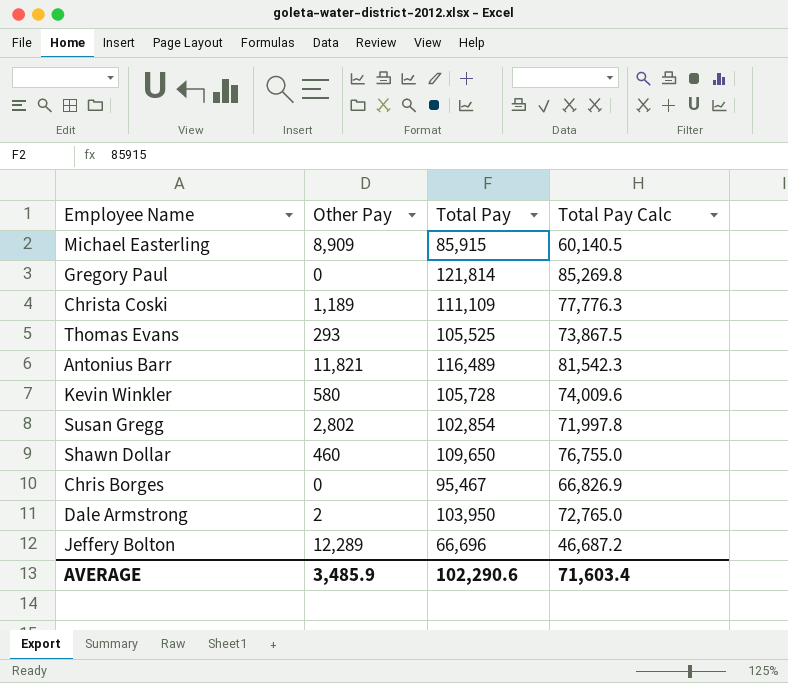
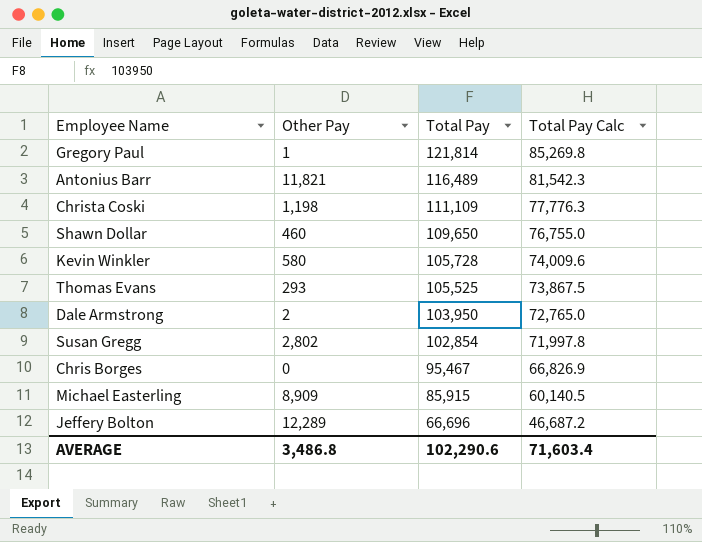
row order: none -> Total Pay descending
Gregory Paul | Other Pay: 0 -> 1
Christa Coski | Other Pay: 1,189 -> 1,198
AVERAGE | Other Pay: 3,485.9 -> 3,486.8

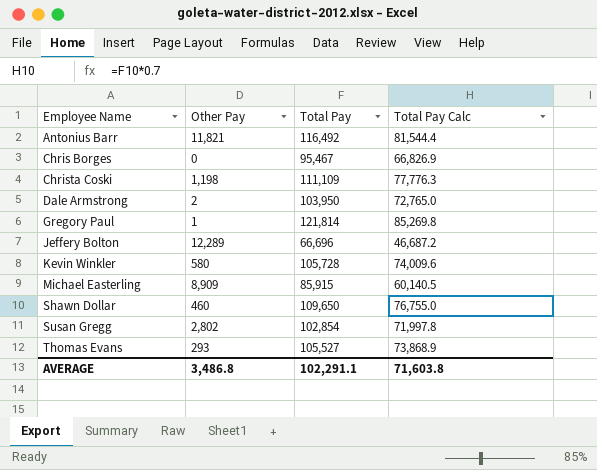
row order: Total Pay descending -> Employee Name ascending
Antonius Barr | Total Pay: 116,489 -> 116,492
Antonius Barr | Total Pay Calc: 81,542.3 -> 81,544.4
Thomas Evans | Total Pay: 105,525 -> 105,527
Thomas Evans | Total Pay Calc: 73,867.5 -> 73,868.9
AVERAGE | Total Pay: 102,290.6 -> 102,291.1
AVERAGE | Total Pay Calc: 71,603.4 -> 71,603.8

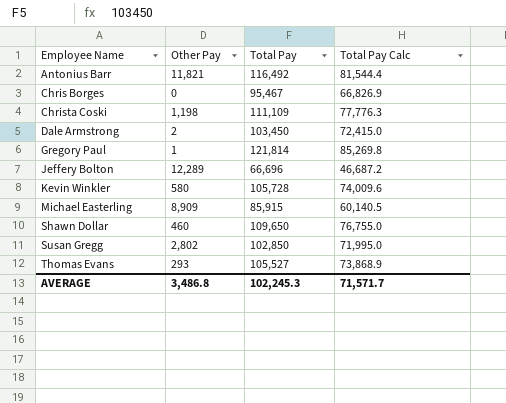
Dale Armstrong | Total Pay: 103,950 -> 103,450
Dale Armstrong | Total Pay Calc: 72,765.0 -> 72,415.0
Susan Gregg | Total Pay: 102,854 -> 102,850
Susan Gregg | Total Pay Calc: 71,997.8 -> 71,995.0
AVERAGE | Total Pay: 102,291.1 -> 102,245.3
AVERAGE | Total Pay Calc: 71,603.8 -> 71,571.7

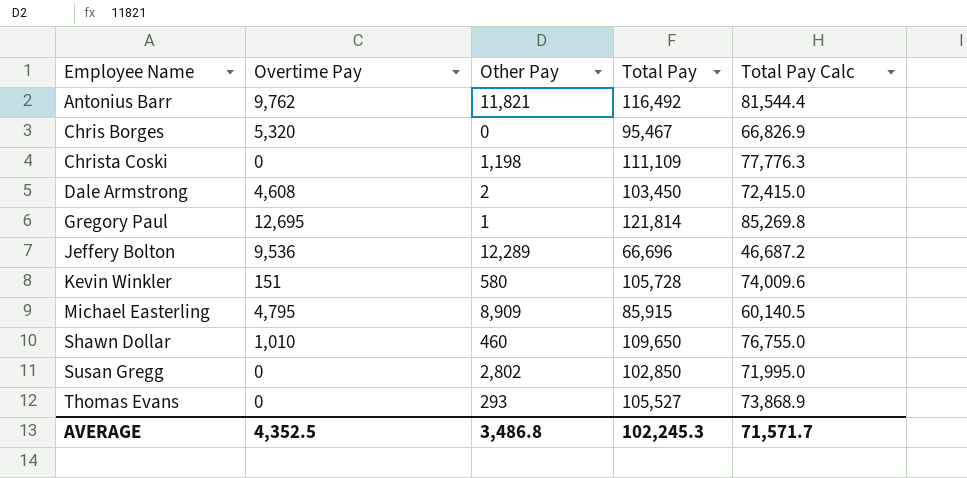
column Overtime Pay | position: none -> 2

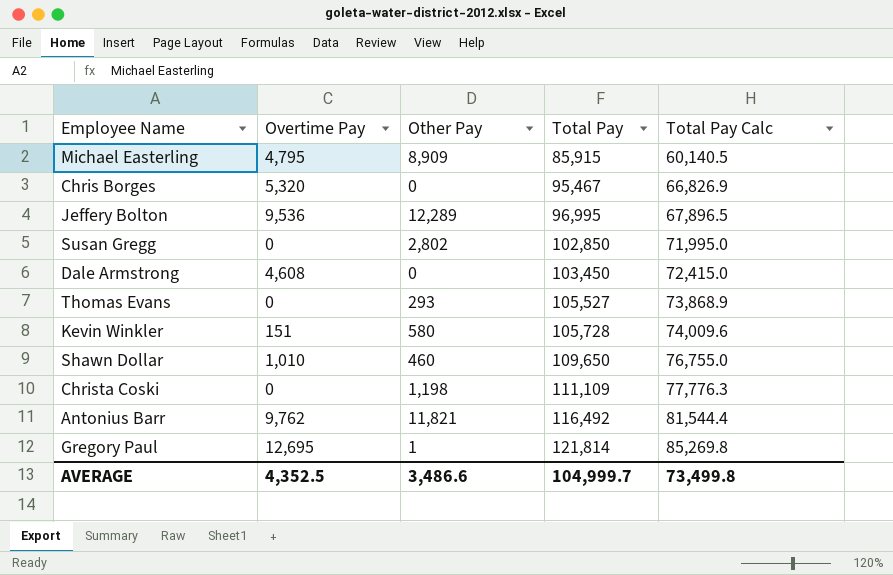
row order: Employee Name ascending -> Total Pay ascending
Jeffery Bolton | Total Pay: 66,696 -> 96,995
Jeffery Bolton | Total Pay Calc: 46,687.2 -> 67,896.5
Dale Armstrong | Other Pay: 2 -> 0
AVERAGE | Other Pay: 3,486.8 -> 3,486.6
AVERAGE | Total Pay: 102,245.3 -> 104,999.7
AVERAGE | Total Pay Calc: 71,571.7 -> 73,499.8

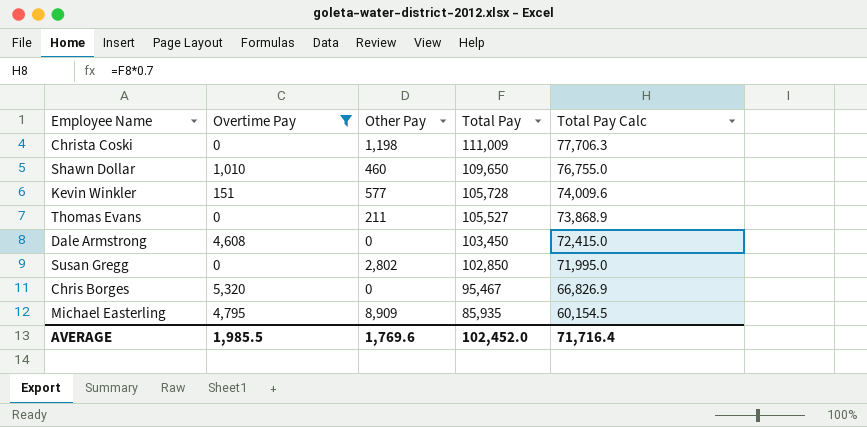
filter: none -> Overtime Pay <= 5,320
row order: Total Pay ascending -> Total Pay descending
Christa Coski | Total Pay: 111,109 -> 111,009
Christa Coski | Total Pay Calc: 77,776.3 -> 77,706.3
Kevin Winkler | Other Pay: 580 -> 577
Thomas Evans | Other Pay: 293 -> 211
Michael Easterling | Total Pay: 85,915 -> 85,935
Michael Easterling | Total Pay Calc: 60,140.5 -> 60,154.5
AVERAGE | Overtime Pay: 4,352.5 -> 1,985.5
AVERAGE | Other Pay: 3,486.6 -> 1,769.6
AVERAGE | Total Pay: 104,999.7 -> 102,452.0
AVERAGE | Total Pay Calc: 73,499.8 -> 71,716.4

